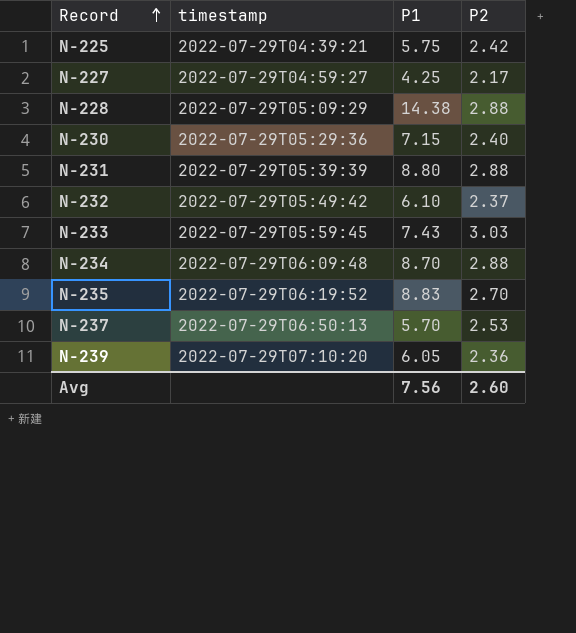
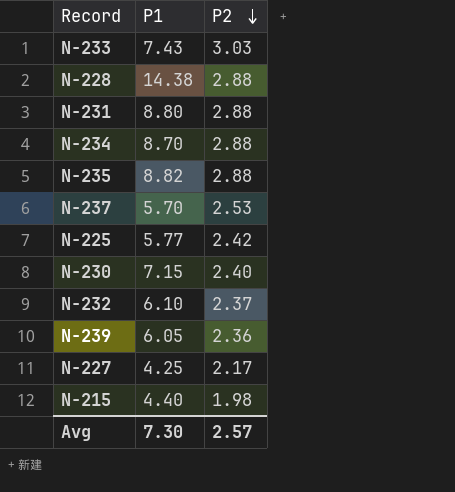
row order: Record ascending -> P2 descending
column timestamp | position: 2 -> none
N-235 | P1: 8.83 -> 8.82
N-235 | P2: 2.70 -> 2.88
N-225 | P1: 5.75 -> 5.77
row N-215: none -> 4.40 | 1.98
Avg | P1: 7.56 -> 7.30
Avg | P2: 2.60 -> 2.57

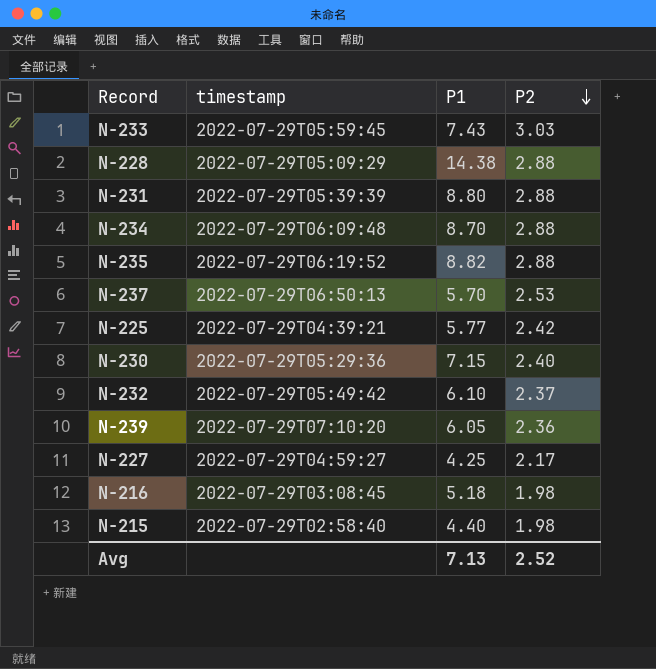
column timestamp | position: none -> 2
row N-216: none -> 2022-07-29T03:08:45 | 5.18 | 1.98
Avg | P1: 7.30 -> 7.13
Avg | P2: 2.57 -> 2.52

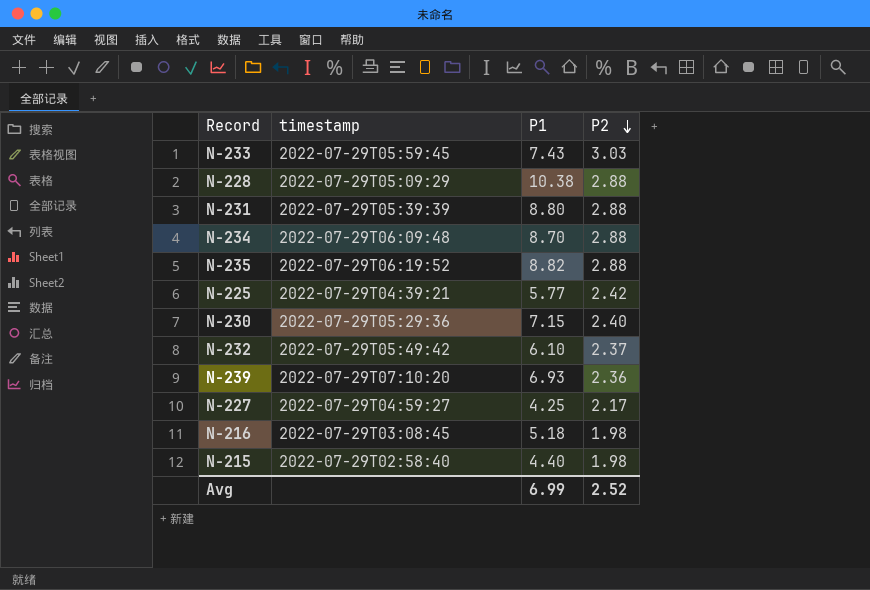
row N-237: 2022-07-29T06:50:13 | 5.70 | 2.53 -> none
N-228 | P1: 14.38 -> 10.38
N-239 | P1: 6.05 -> 6.93
Avg | P1: 7.13 -> 6.99

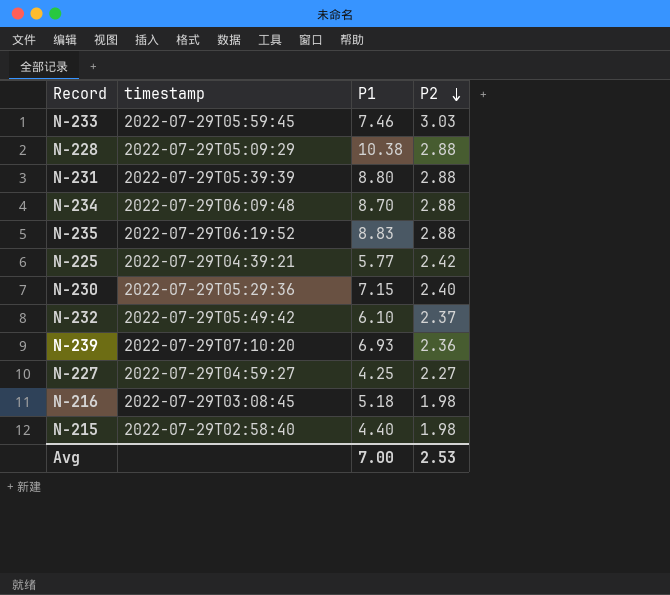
N-233 | P1: 7.43 -> 7.46
N-235 | P1: 8.82 -> 8.83
N-227 | P2: 2.17 -> 2.27
Avg | P1: 6.99 -> 7.00
Avg | P2: 2.52 -> 2.53

